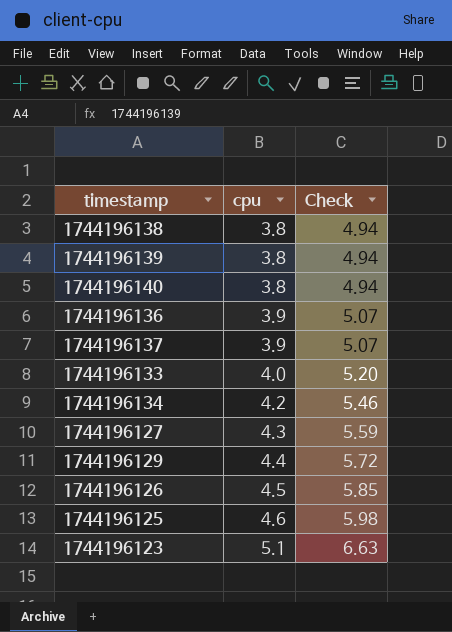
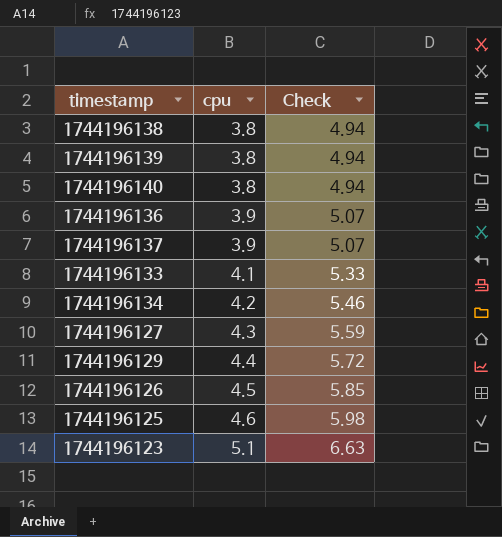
1744196133 | cpu: 4.0 -> 4.1
1744196133 | Check: 5.20 -> 5.33

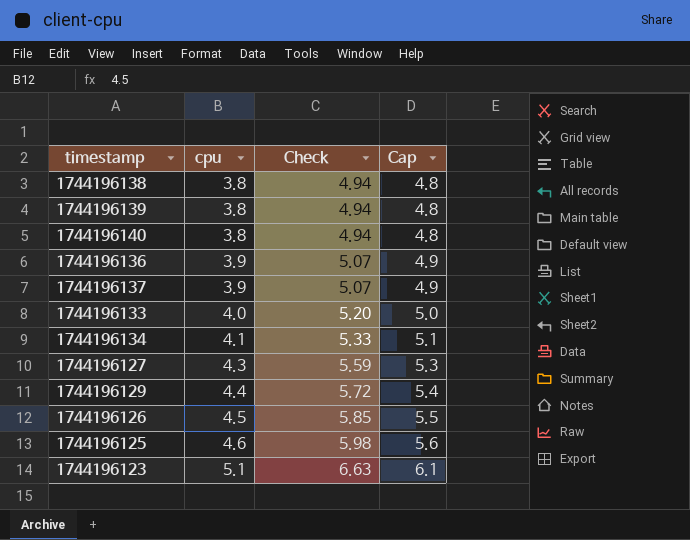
column Cap | formula: none -> [cpu] + 1
1744196133 | cpu: 4.1 -> 4.0
1744196133 | Check: 5.33 -> 5.20
1744196134 | cpu: 4.2 -> 4.1
1744196134 | Check: 5.46 -> 5.33

